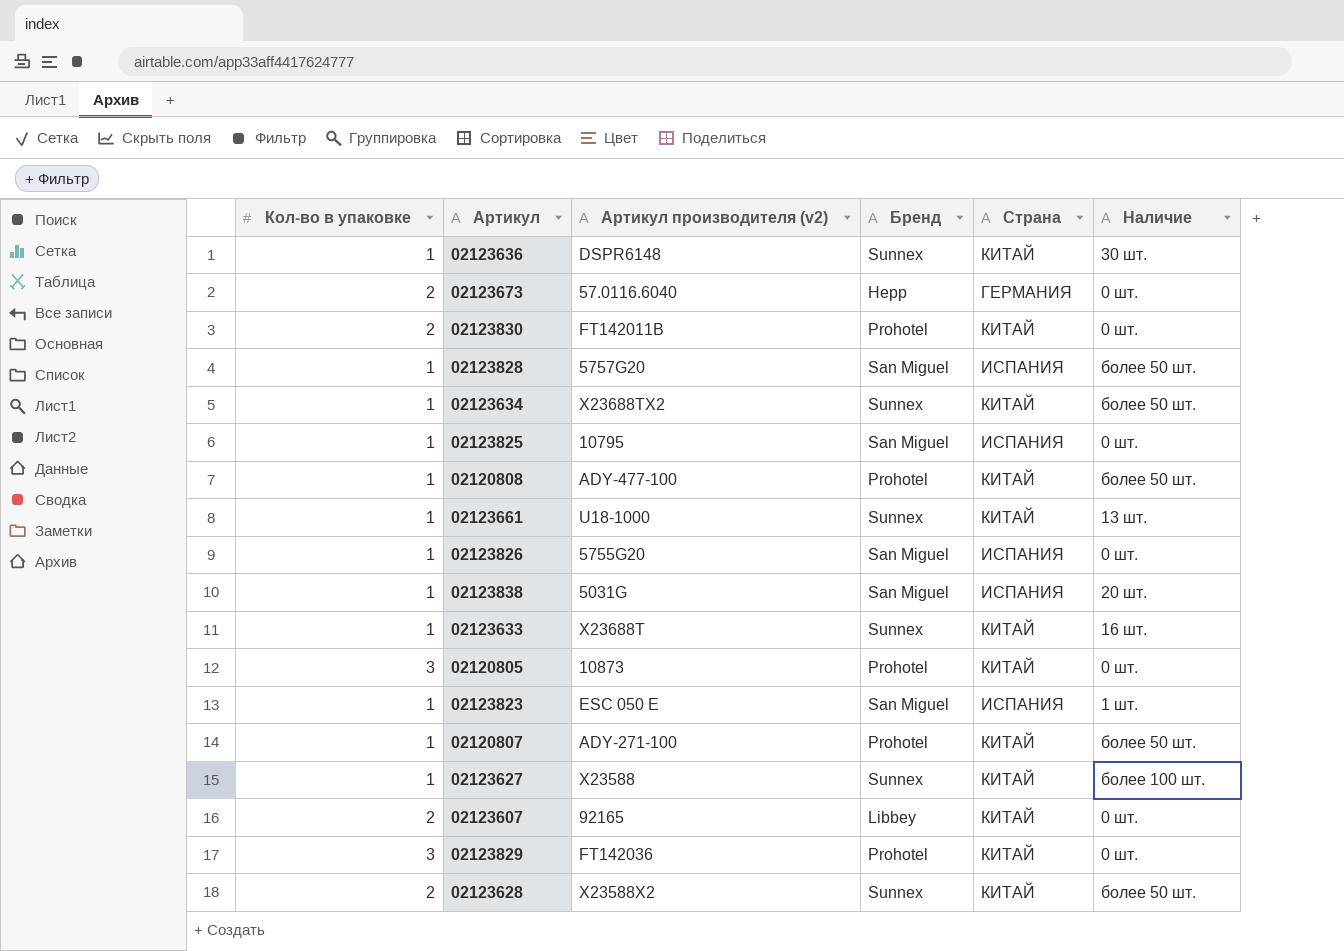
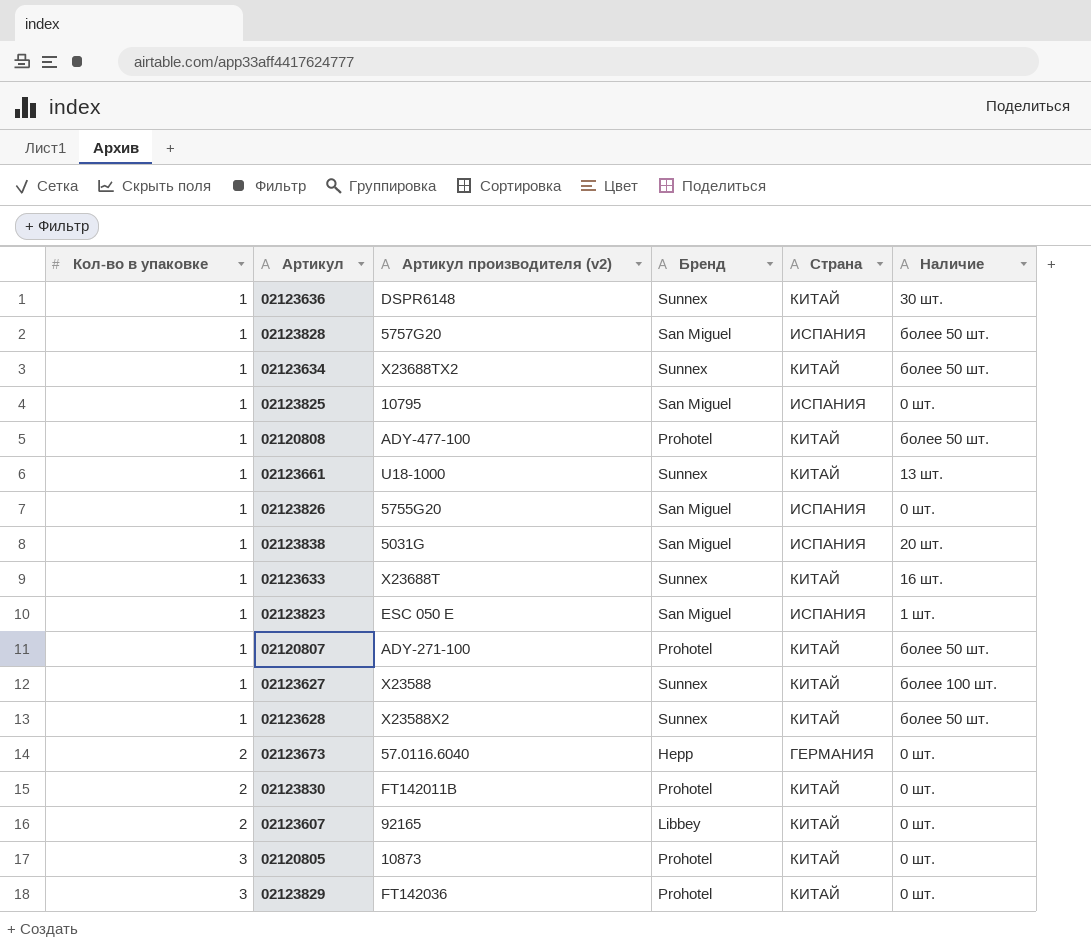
row order: none -> Кол-во в упаковке ascending
02123628 | Кол-во в упаковке: 2 -> 1

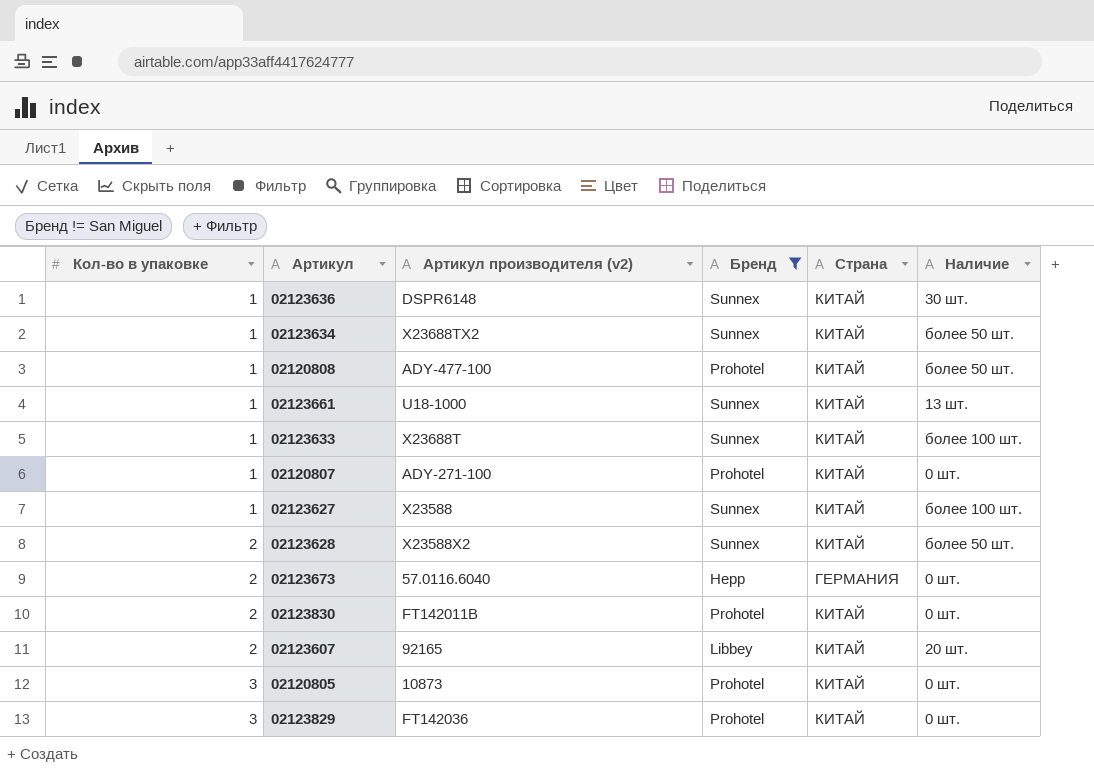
filter: none -> Бренд != San Miguel
02123633 | Наличие: 16 шт. -> более 100 шт.
02120807 | Наличие: более 50 шт. -> 0 шт.
02123628 | Кол-во в упаковке: 1 -> 2
02123607 | Наличие: 0 шт. -> 20 шт.

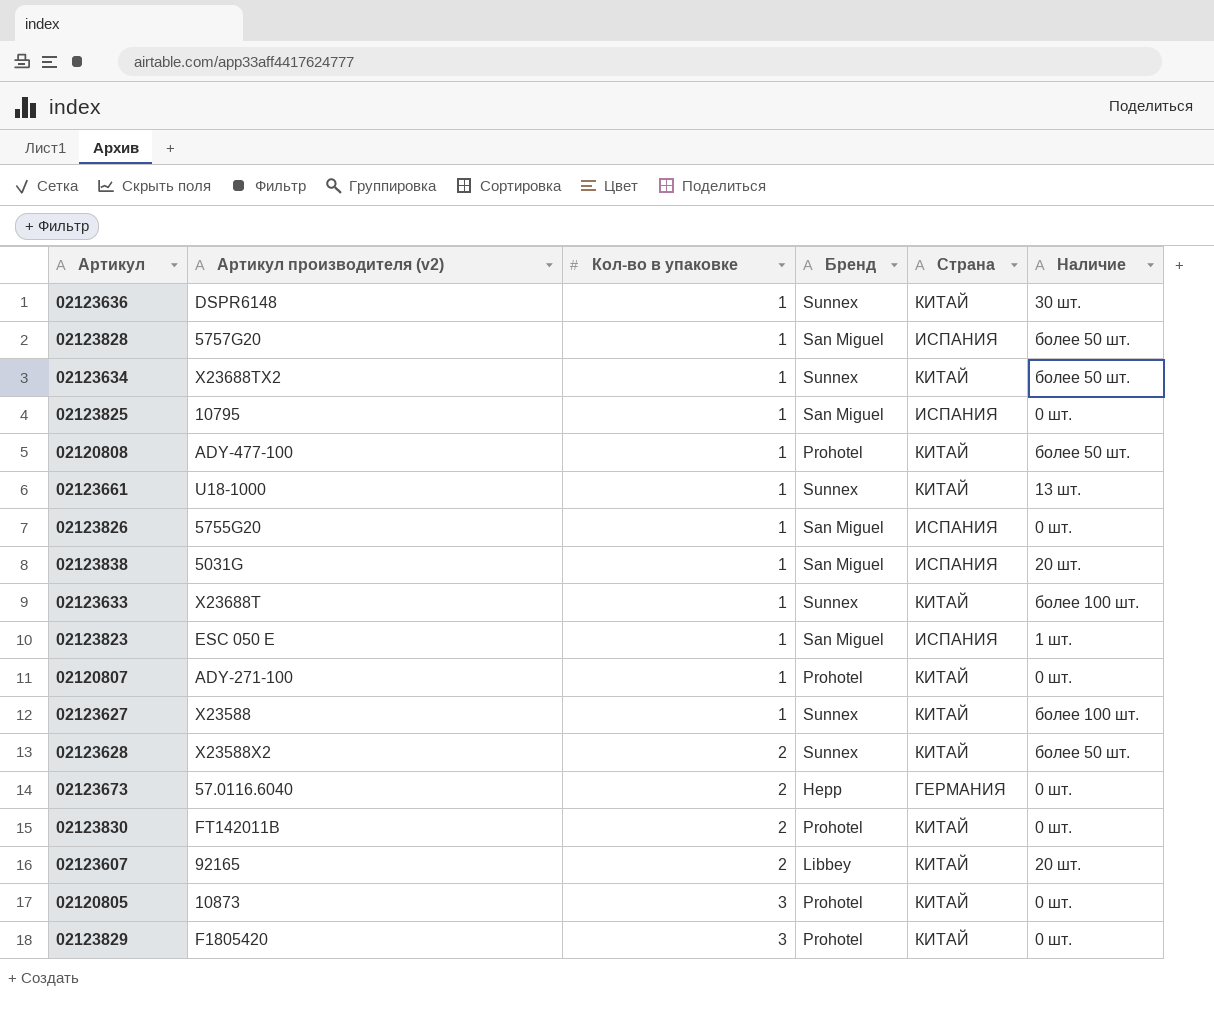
filter: Бренд != San Miguel -> none
column Кол-во в упаковке | position: 1 -> 3
02123829 | Артикул производителя (v2): FT142036 -> F1805420

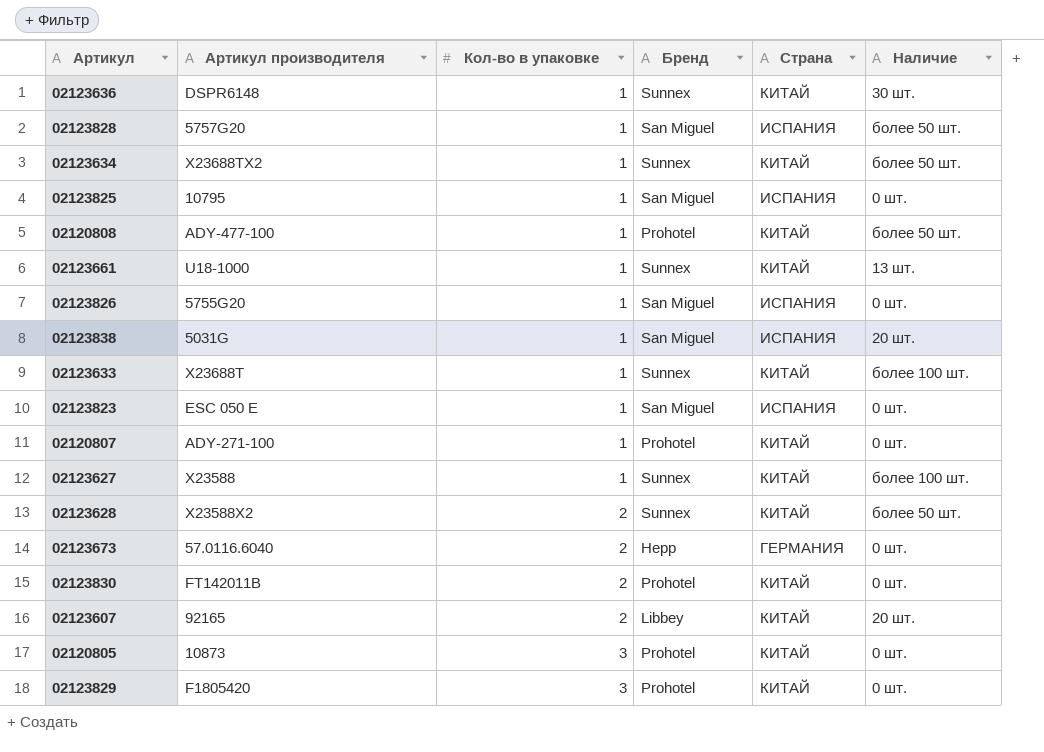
column name: Артикул производителя (v2) -> Артикул производителя
02123823 | Наличие: 1 шт. -> 0 шт.

